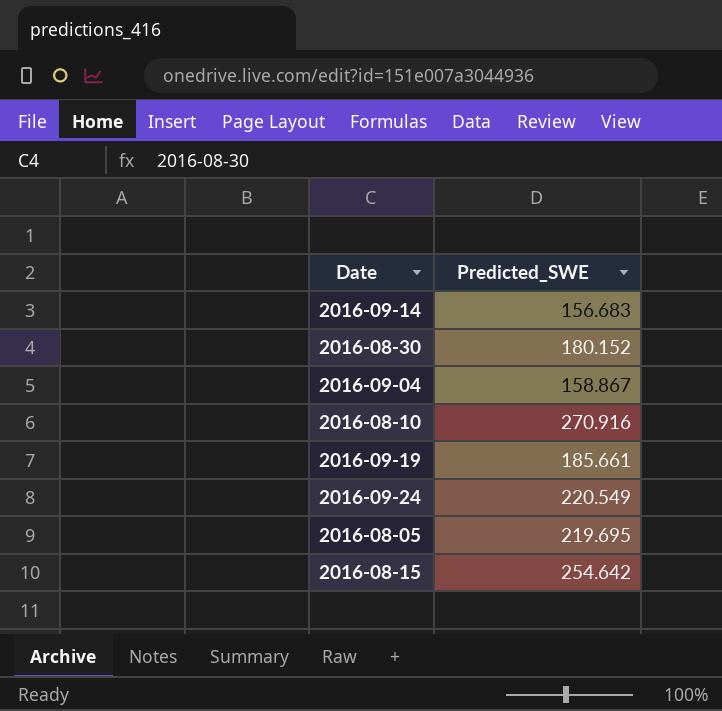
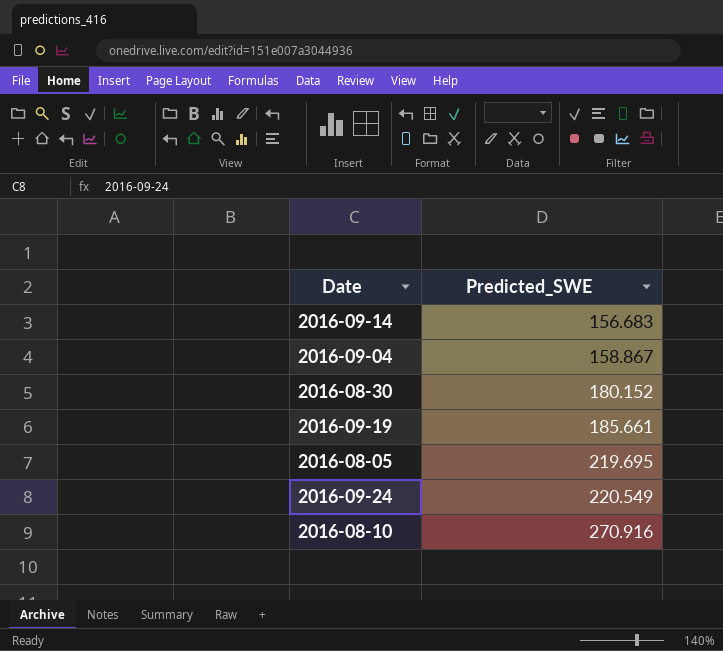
row order: none -> Predicted_SWE ascending
row 2016-08-15: 254.642 -> none

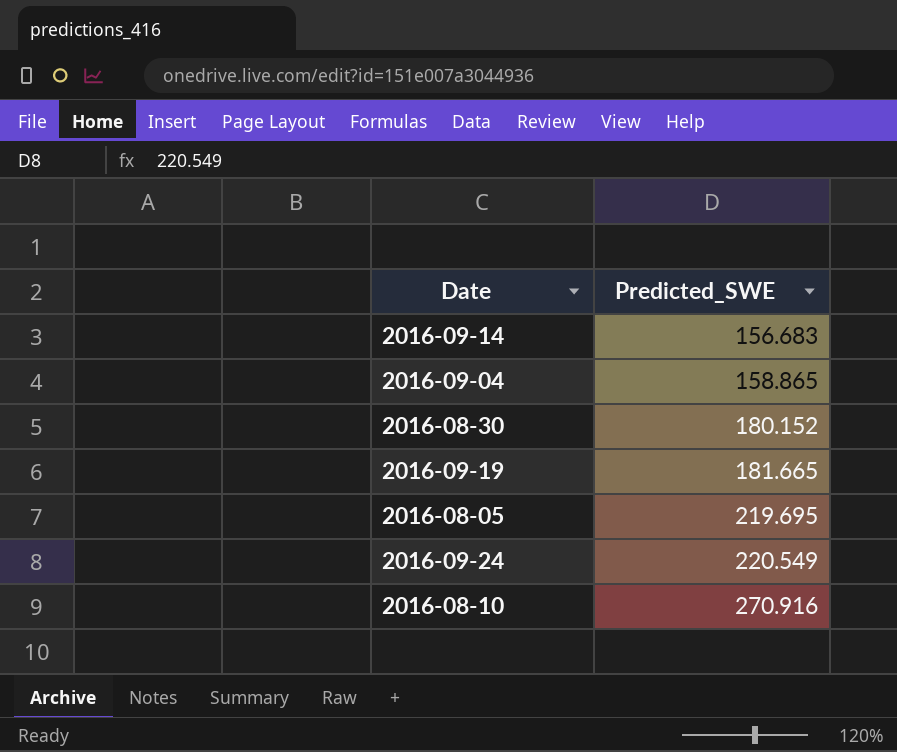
2016-09-04 | Predicted_SWE: 158.867 -> 158.865
2016-09-19 | Predicted_SWE: 185.661 -> 181.665

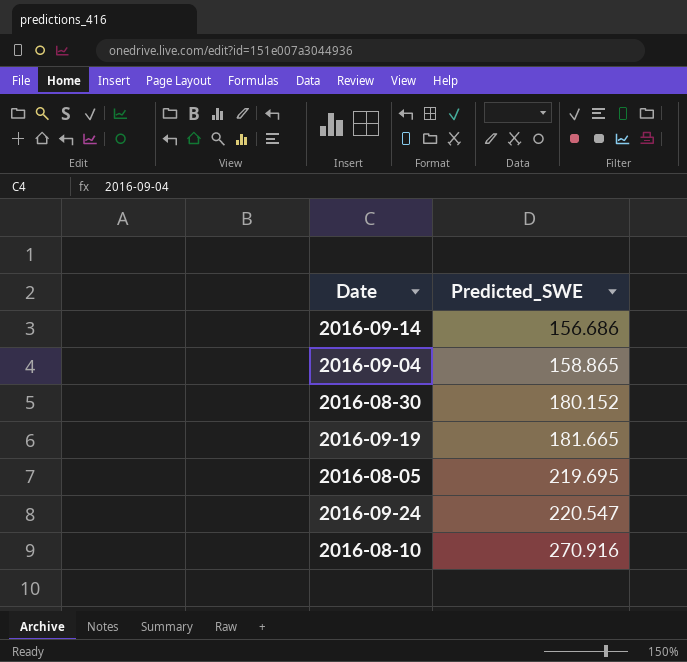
2016-09-14 | Predicted_SWE: 156.683 -> 156.686
2016-09-24 | Predicted_SWE: 220.549 -> 220.547

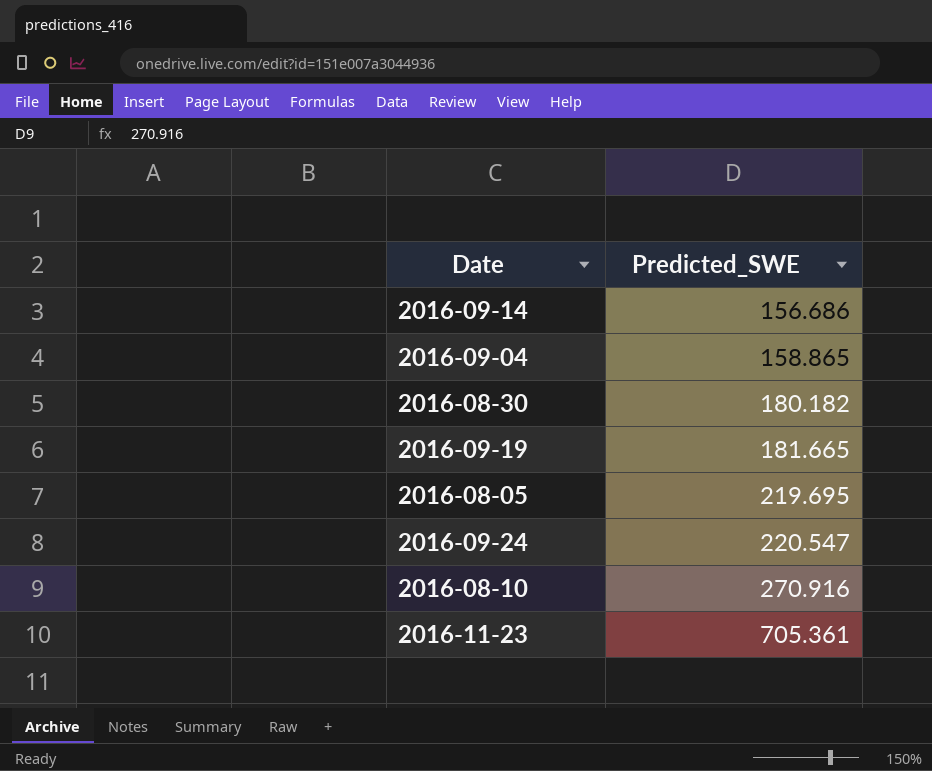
2016-08-30 | Predicted_SWE: 180.152 -> 180.182
row 2016-11-23: none -> 705.361

